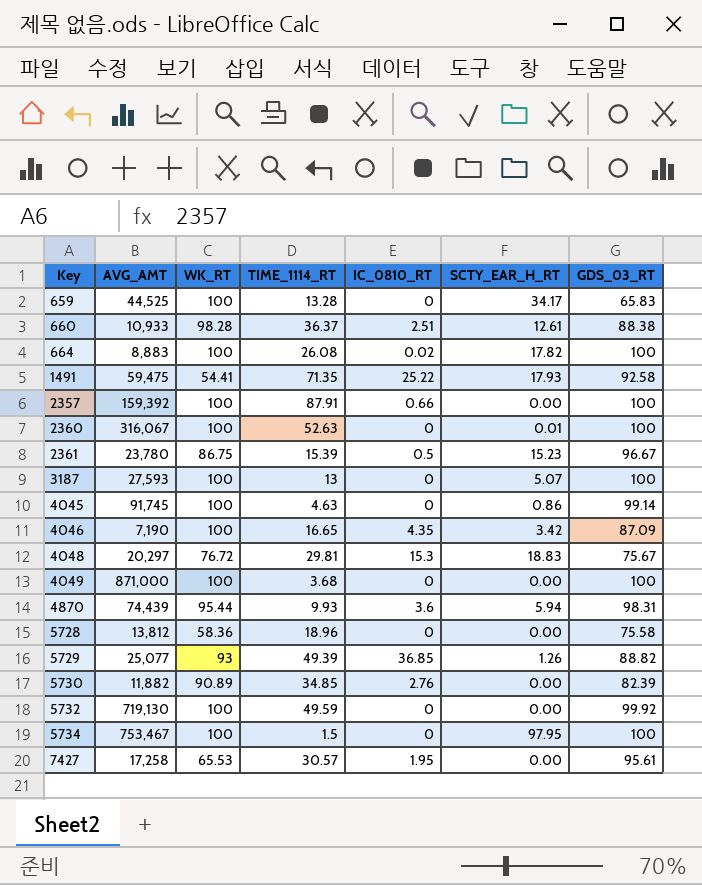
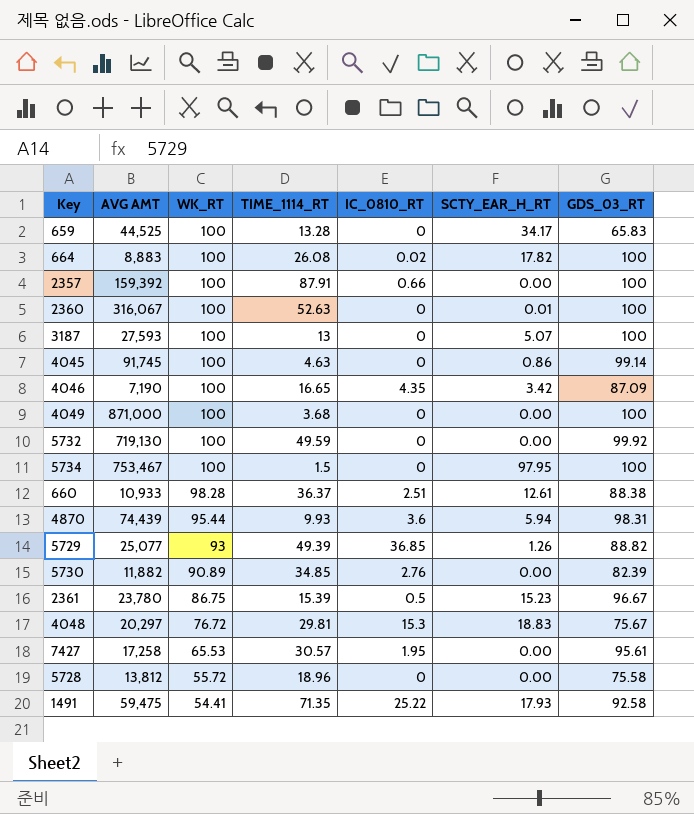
row order: Key ascending -> WK_RT descending
column name: AVG_AMT -> AVG AMT
5728 | WK_RT: 58.36 -> 55.72

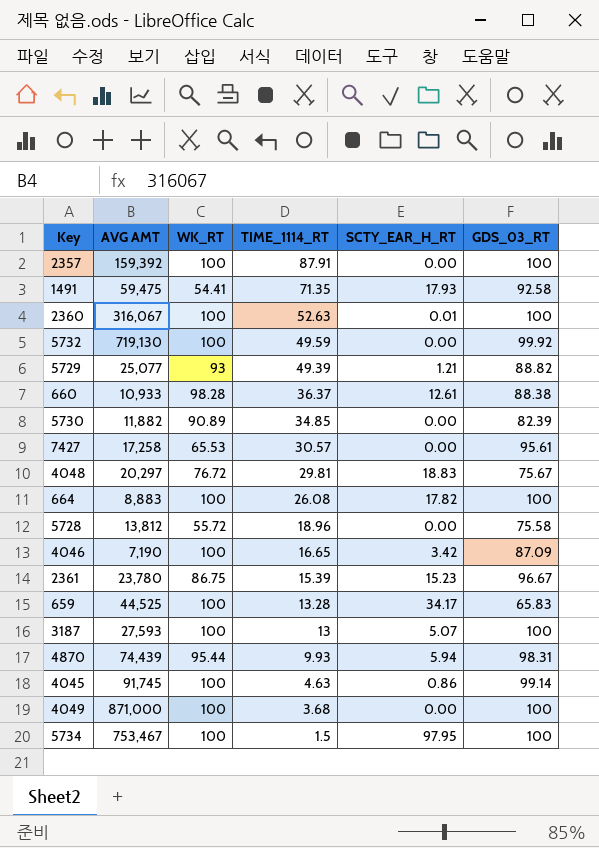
row order: WK_RT descending -> TIME_1114_RT descending
column IC_0810_RT | position: 5 -> none
5729 | SCTY_EAR_H_RT: 1.26 -> 1.21

